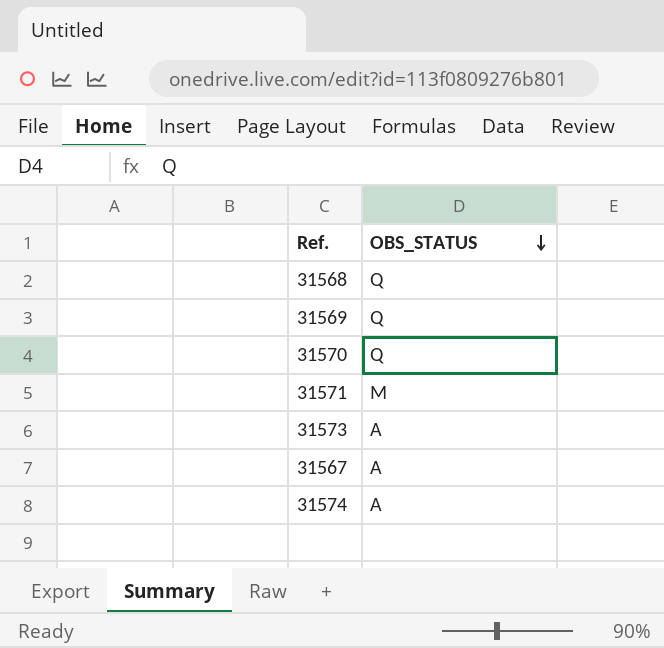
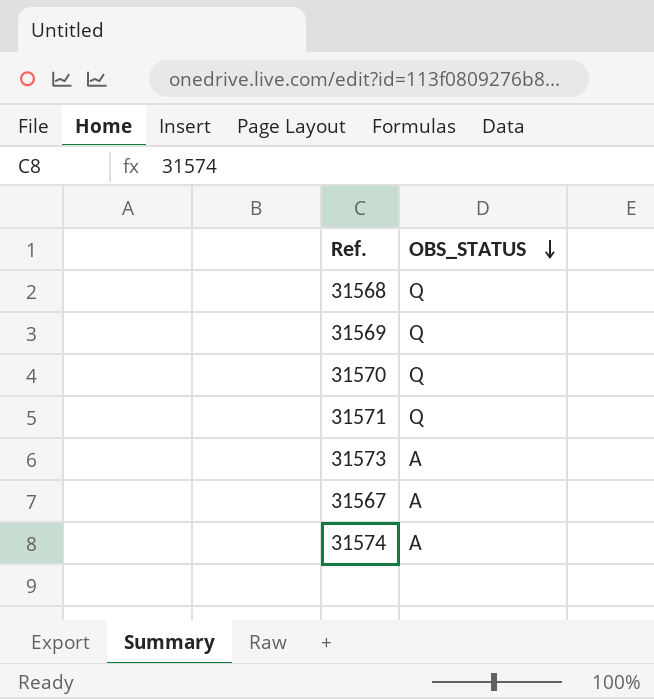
31571 | OBS_STATUS: M -> Q

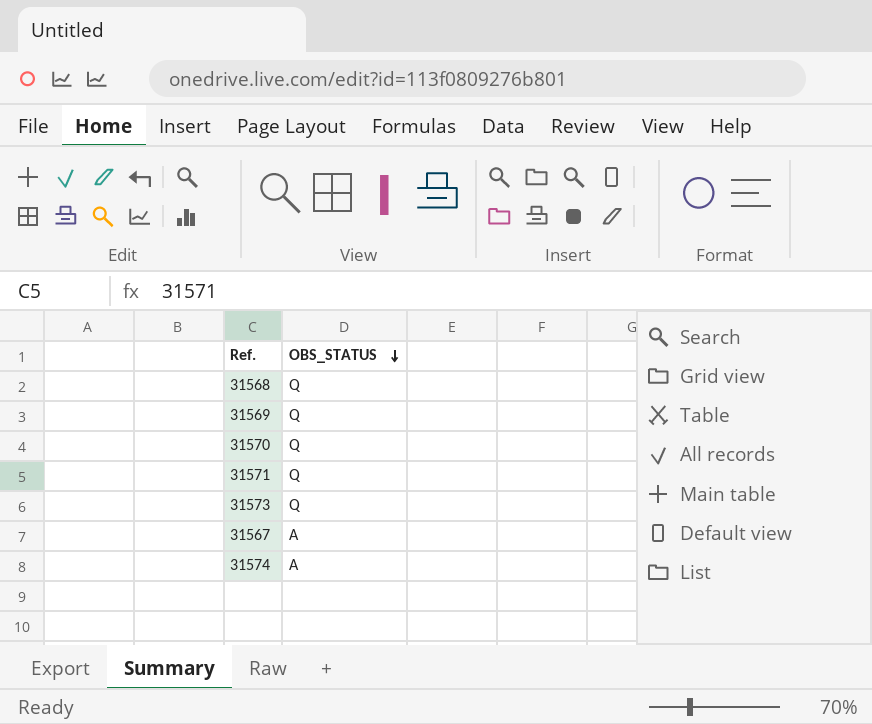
31573 | OBS_STATUS: A -> Q

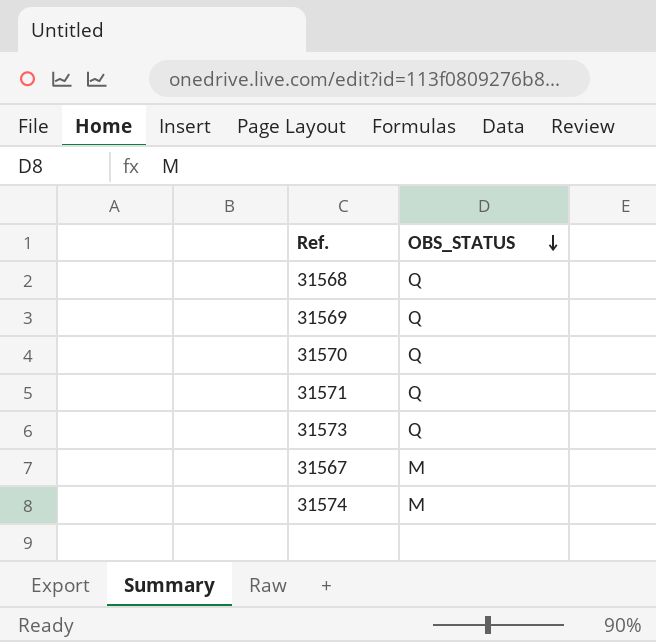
31567 | OBS_STATUS: A -> M
31574 | OBS_STATUS: A -> M

